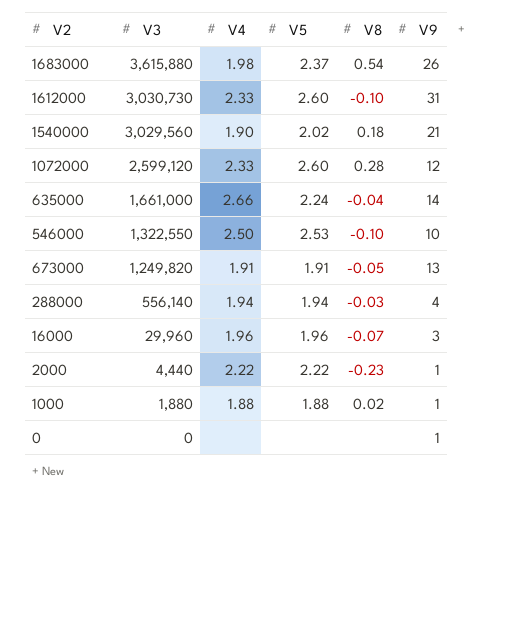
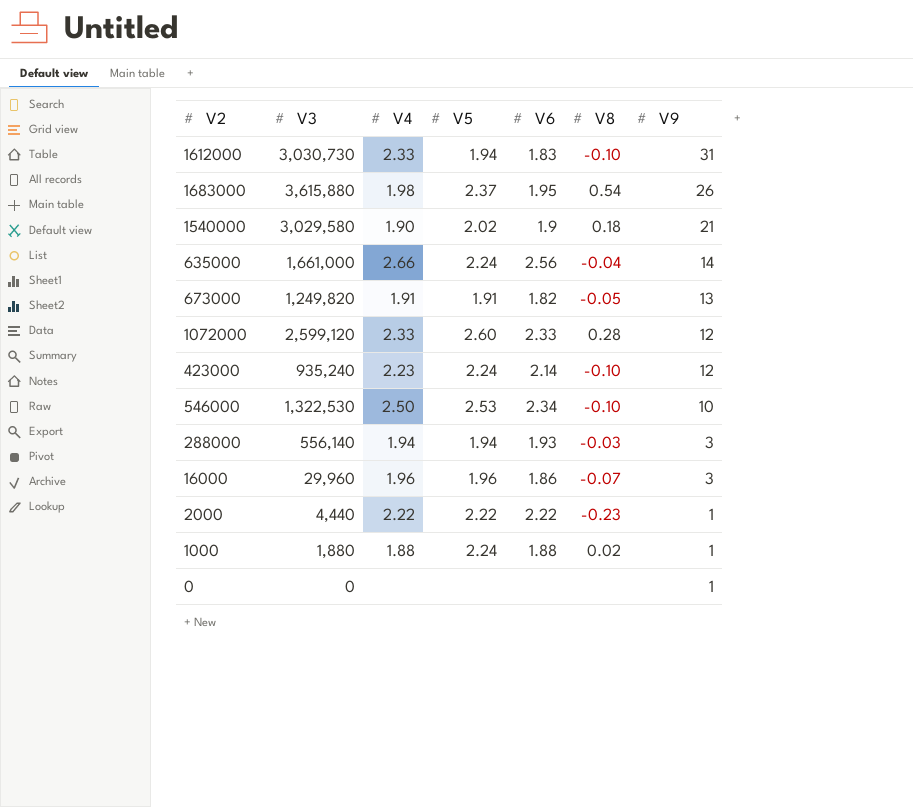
row order: V3 descending -> V9 descending
column V6 | position: none -> 5
1612000 | V5: 2.60 -> 1.94
1540000 | V3: 3,029,560 -> 3,029,580
row 423000: none -> 935,240 | 2.23 | 2.24 | 2.14 | -0.10 | 12
546000 | V3: 1,322,550 -> 1,322,530
288000 | V9: 4 -> 3
1000 | V5: 1.88 -> 2.24

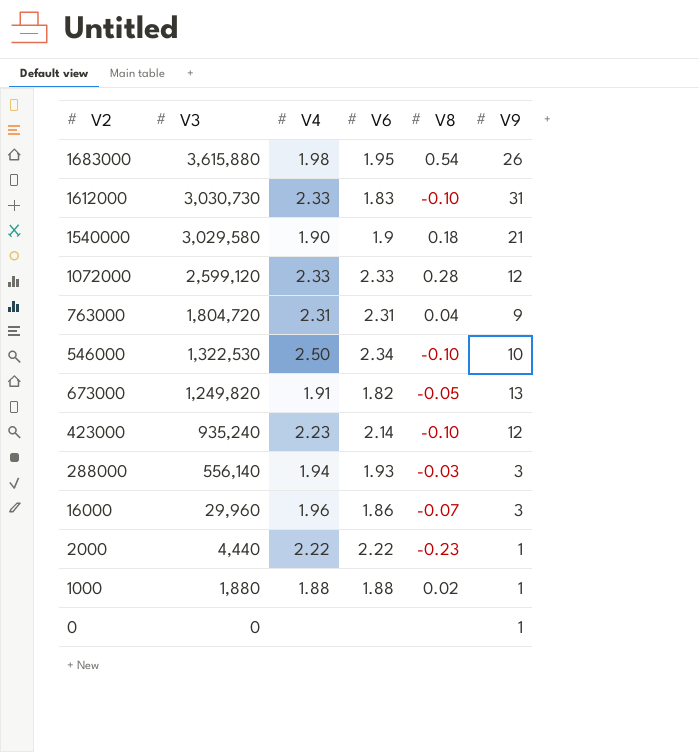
row order: V9 descending -> V3 descending
column V5 | position: 4 -> none
row 635000: 1,661,000 | 2.66 | 2.24 | 2.56 | -0.04 | 14 -> none
row 763000: none -> 1,804,720 | 2.31 | 2.31 | 0.04 | 9

